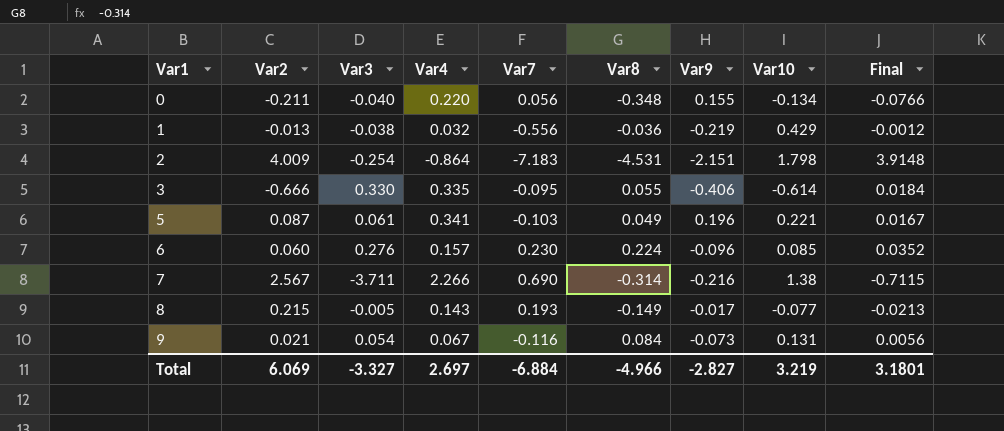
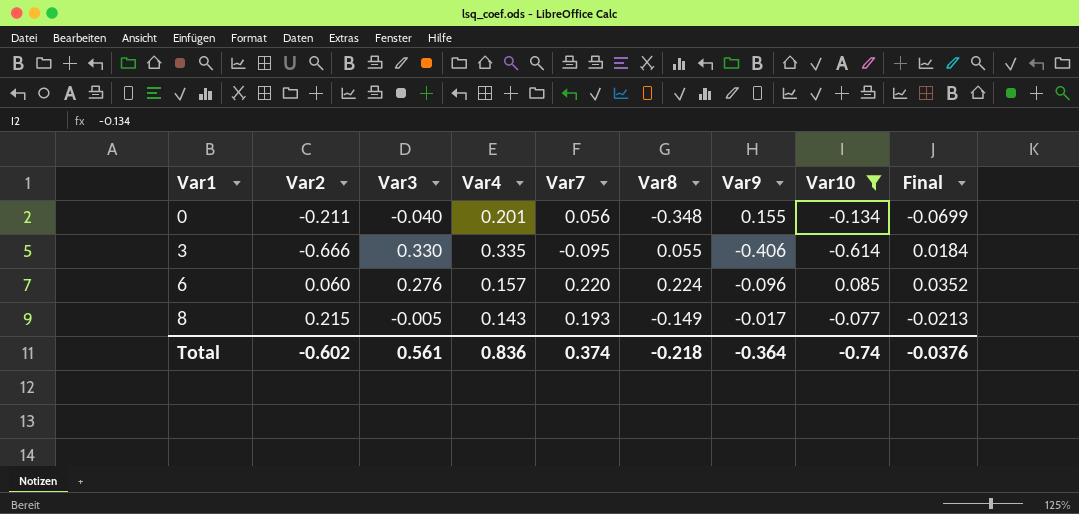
filter: none -> Var10 <= 0.085
0 | Var4: 0.220 -> 0.201
0 | Final: -0.0766 -> -0.0699
6 | Var7: 0.230 -> 0.220
Total | Var2: 6.069 -> -0.602
Total | Var3: -3.327 -> 0.561
Total | Var4: 2.697 -> 0.836
Total | Var7: -6.884 -> 0.374
Total | Var8: -4.966 -> -0.218
Total | Var9: -2.827 -> -0.364
Total | Var10: 3.219 -> -0.74
Total | Final: 3.1801 -> -0.0376

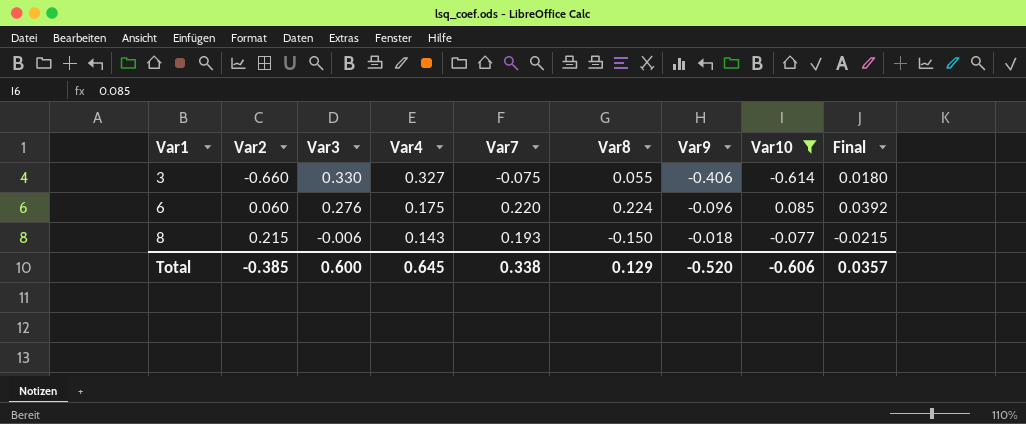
row 0: -0.211 | -0.040 | 0.201 | 0.056 | -0.348 | 0.155 | -0.134 | -0.0699 -> none
3 | Var2: -0.666 -> -0.660
3 | Var4: 0.335 -> 0.327
3 | Var7: -0.095 -> -0.075
3 | Final: 0.0184 -> 0.0180
6 | Var4: 0.157 -> 0.175
6 | Final: 0.0352 -> 0.0392
8 | Var3: -0.005 -> -0.006
8 | Var8: -0.149 -> -0.150
8 | Var9: -0.017 -> -0.018
8 | Final: -0.0213 -> -0.0215
Total | Var2: -0.602 -> -0.385
Total | Var3: 0.561 -> 0.600
Total | Var4: 0.836 -> 0.645
Total | Var7: 0.374 -> 0.338
Total | Var8: -0.218 -> 0.129
Total | Var9: -0.364 -> -0.520
Total | Var10: -0.74 -> -0.606
Total | Final: -0.0376 -> 0.0357

